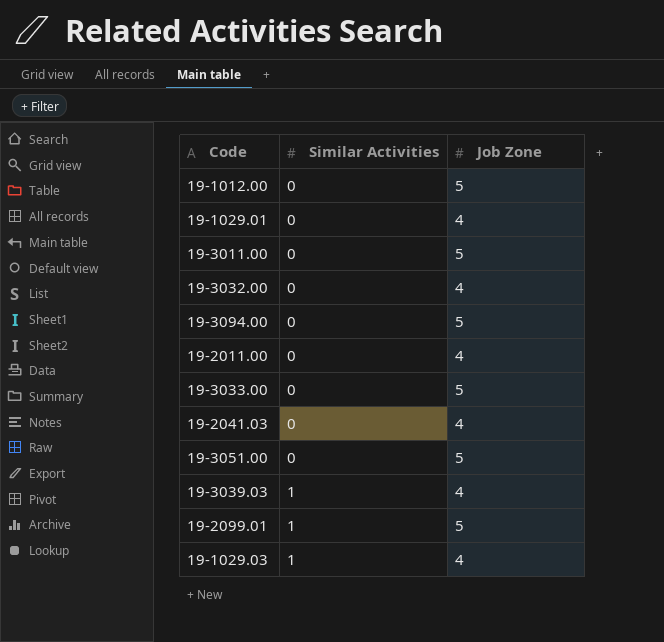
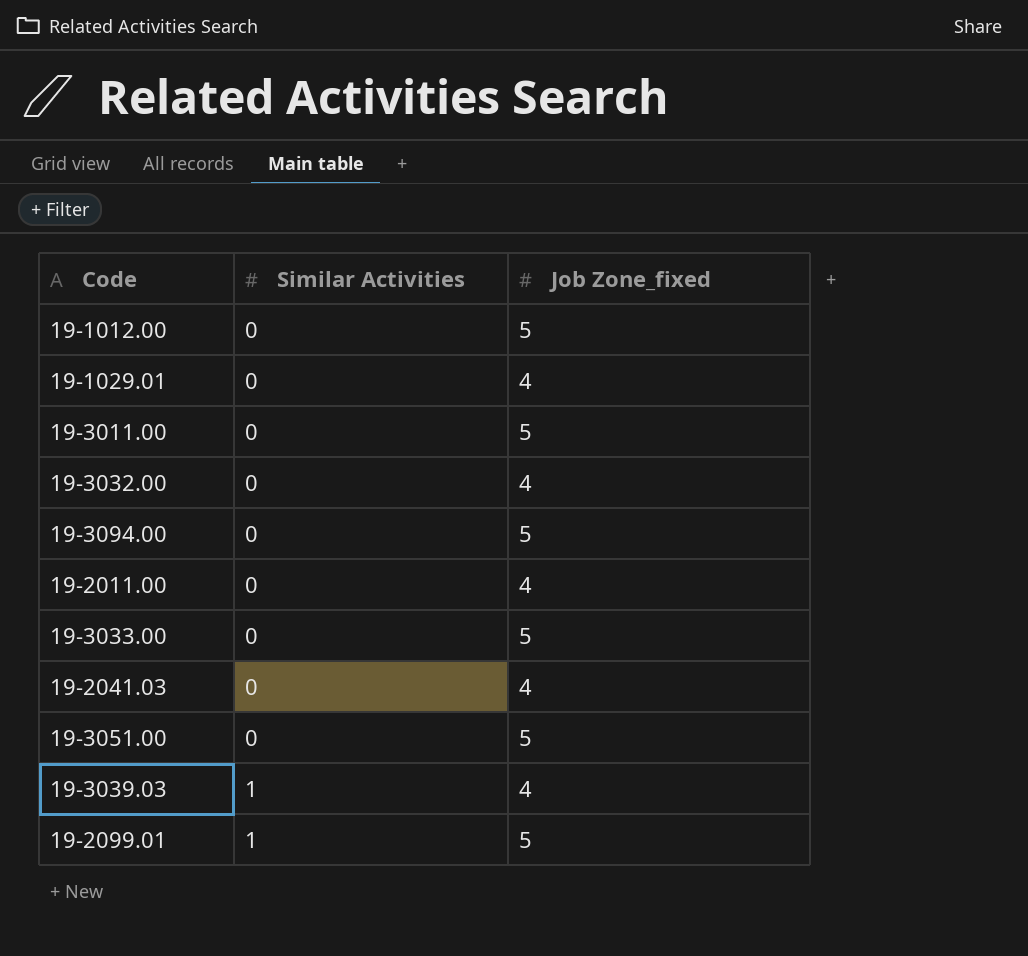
column name: Job Zone -> Job Zone_fixed
row 19-1029.03: 1 | 4 -> none

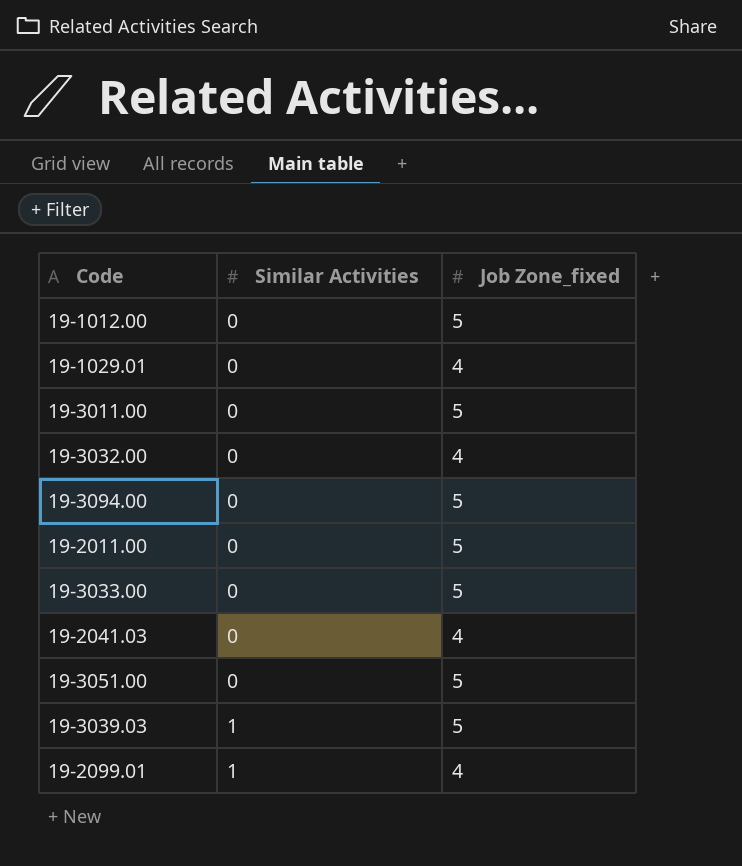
19-2011.00 | Job Zone_fixed: 4 -> 5
19-3039.03 | Job Zone_fixed: 4 -> 5
19-2099.01 | Job Zone_fixed: 5 -> 4

